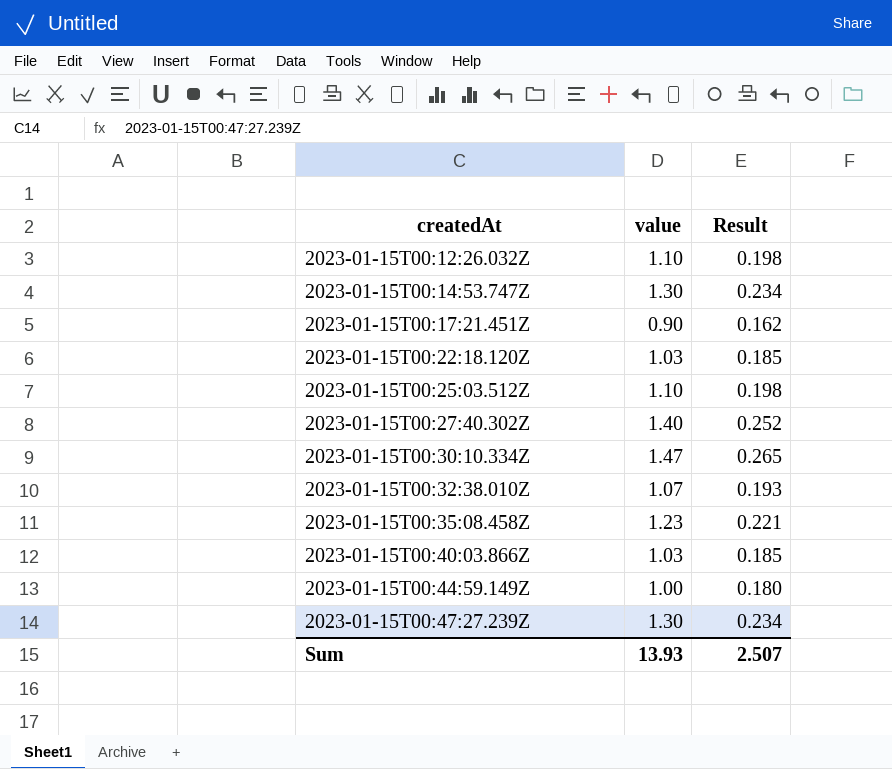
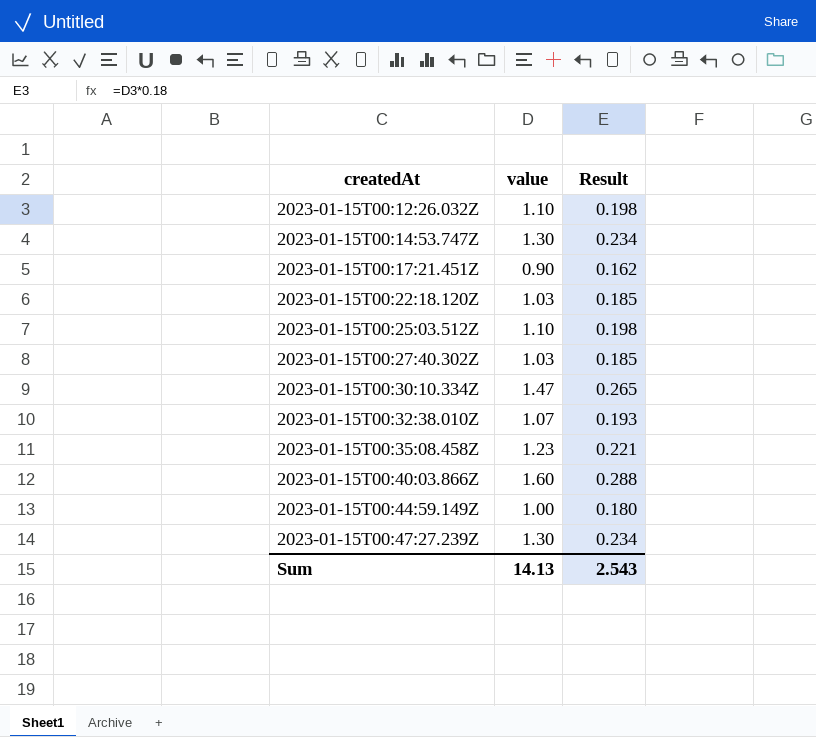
2023-01-15T00:27:40.302Z | value: 1.40 -> 1.03
2023-01-15T00:27:40.302Z | Result: 0.252 -> 0.185
2023-01-15T00:40:03.866Z | value: 1.03 -> 1.60
2023-01-15T00:40:03.866Z | Result: 0.185 -> 0.288
Sum | value: 13.93 -> 14.13
Sum | Result: 2.507 -> 2.543

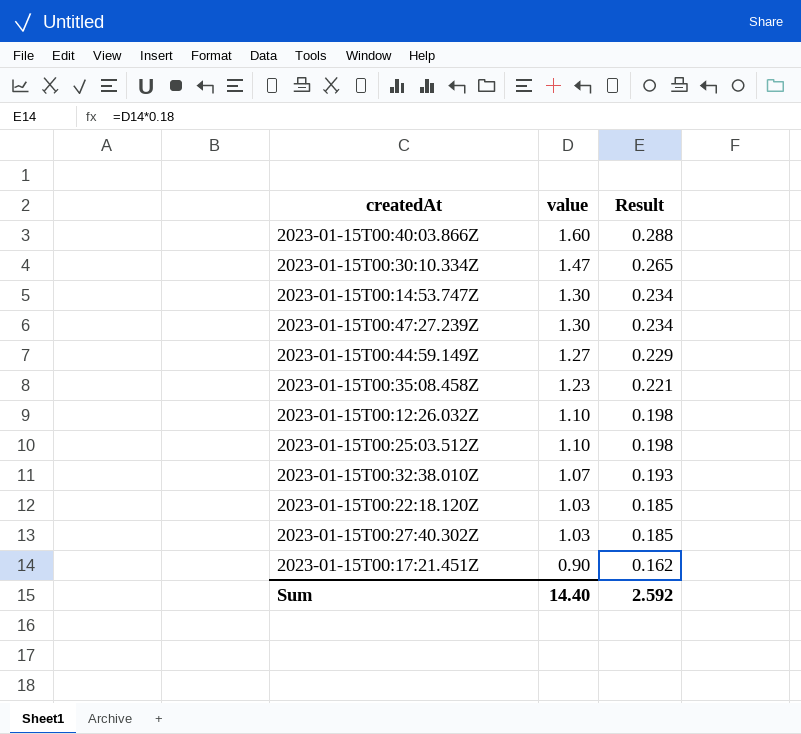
row order: createdAt ascending -> value descending
2023-01-15T00:44:59.149Z | value: 1.00 -> 1.27
2023-01-15T00:44:59.149Z | Result: 0.180 -> 0.229
Sum | value: 14.13 -> 14.40
Sum | Result: 2.543 -> 2.592

